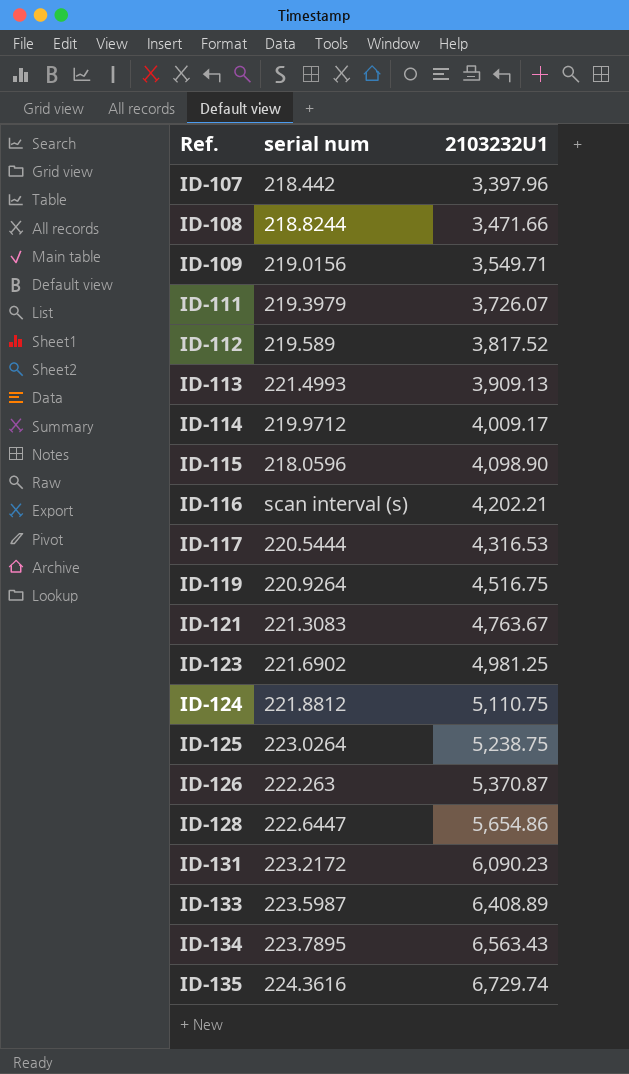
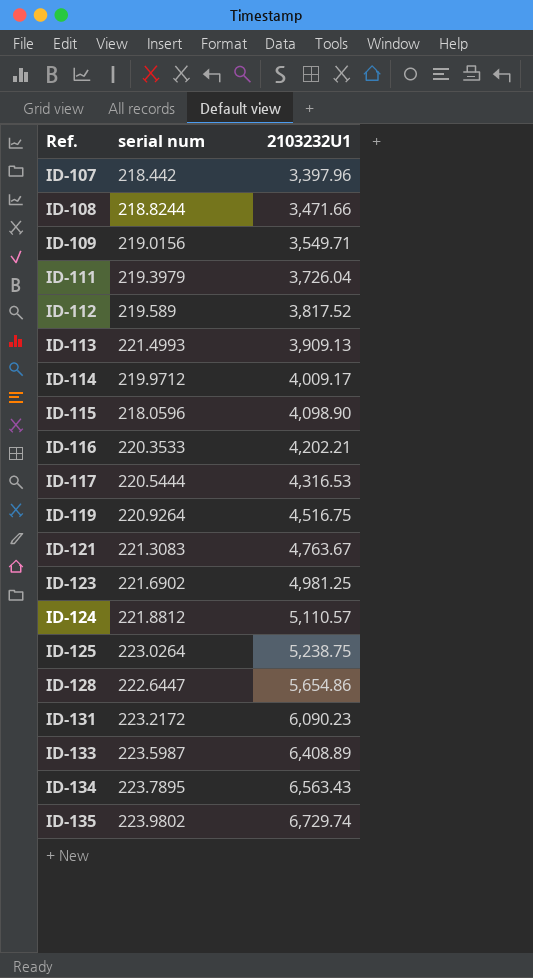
row ID-126: 222.263 | 5,370.87 -> none
ID-111 | 2103232U1: 3,726.07 -> 3,726.04
ID-116 | serial num: scan interval (s) -> 220.3533
ID-124 | 2103232U1: 5,110.75 -> 5,110.57
ID-135 | serial num: 224.3616 -> 223.9802

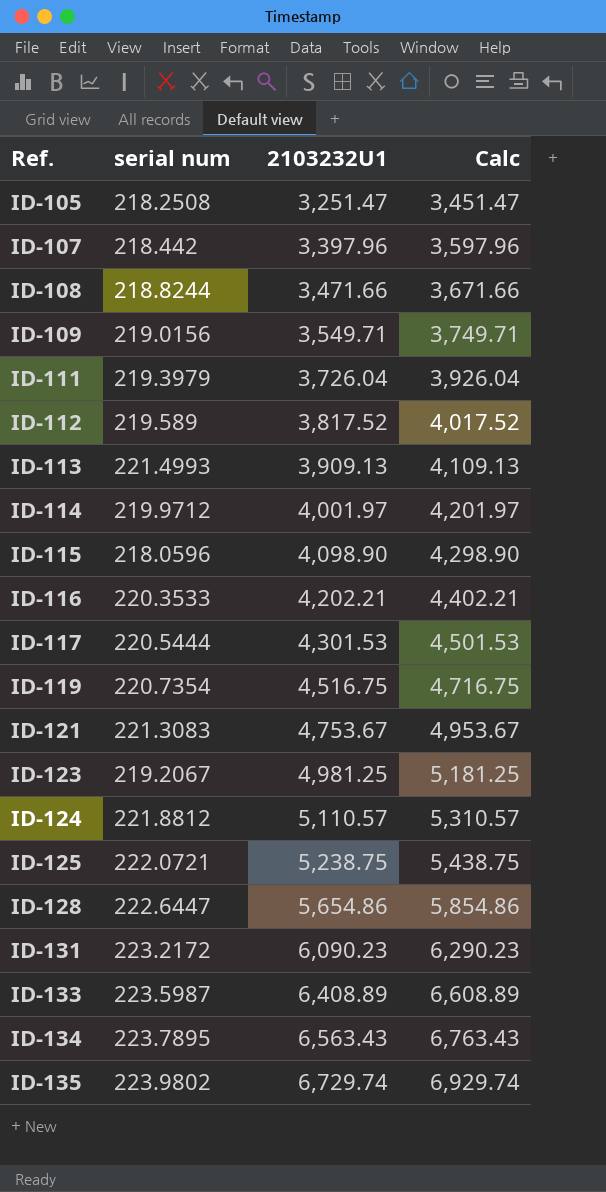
column Calc | formula: none -> [2103232U1] + 200
row ID-105: none -> 218.2508 | 3,251.47 | 3,451.47
ID-114 | 2103232U1: 4,009.17 -> 4,001.97
ID-117 | 2103232U1: 4,316.53 -> 4,301.53
ID-119 | serial num: 220.9264 -> 220.7354
ID-121 | 2103232U1: 4,763.67 -> 4,753.67
ID-123 | serial num: 221.6902 -> 219.2067
ID-125 | serial num: 223.0264 -> 222.0721

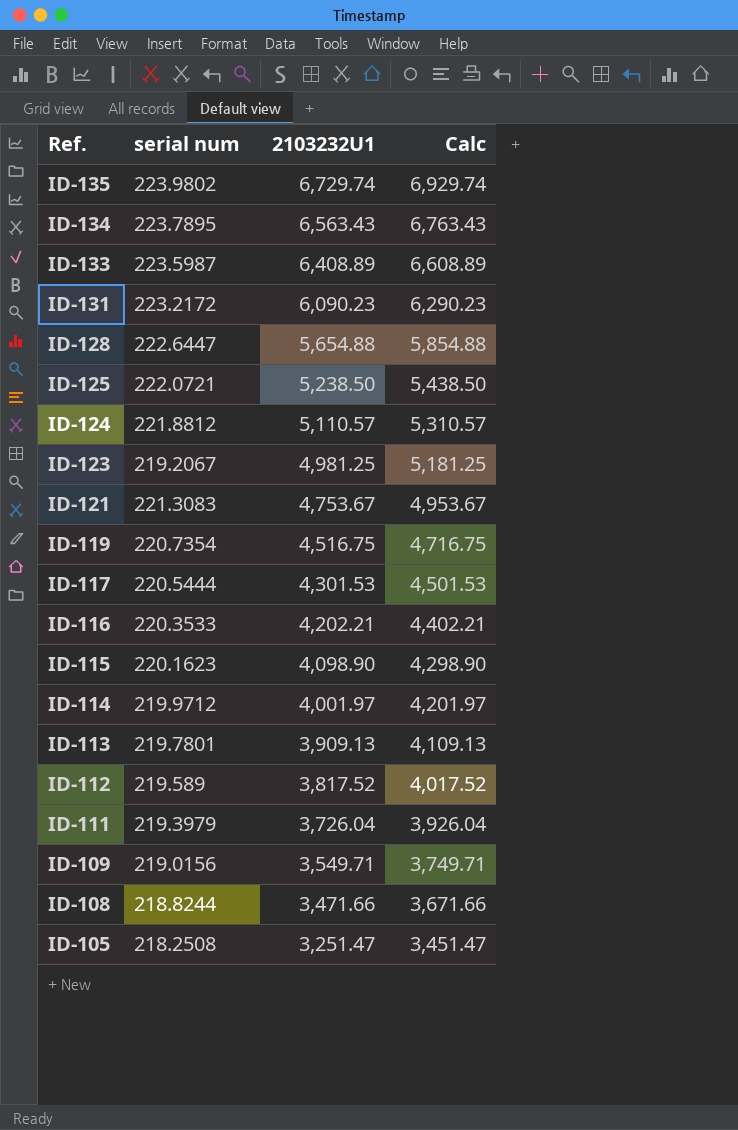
row order: Ref. ascending -> Ref. descending
row ID-107: 218.442 | 3,397.96 | 3,597.96 -> none
ID-128 | 2103232U1: 5,654.86 -> 5,654.88
ID-128 | Calc: 5,854.86 -> 5,854.88
ID-125 | 2103232U1: 5,238.75 -> 5,238.50
ID-125 | Calc: 5,438.75 -> 5,438.50
ID-115 | serial num: 218.0596 -> 220.1623
ID-113 | serial num: 221.4993 -> 219.7801

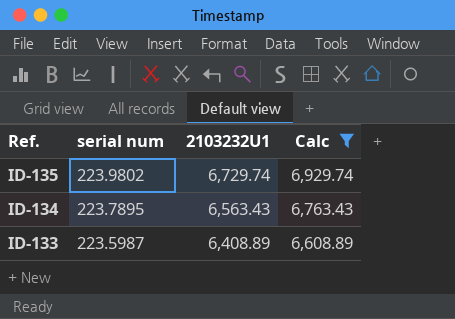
filter: none -> Calc >= 6,608.89

